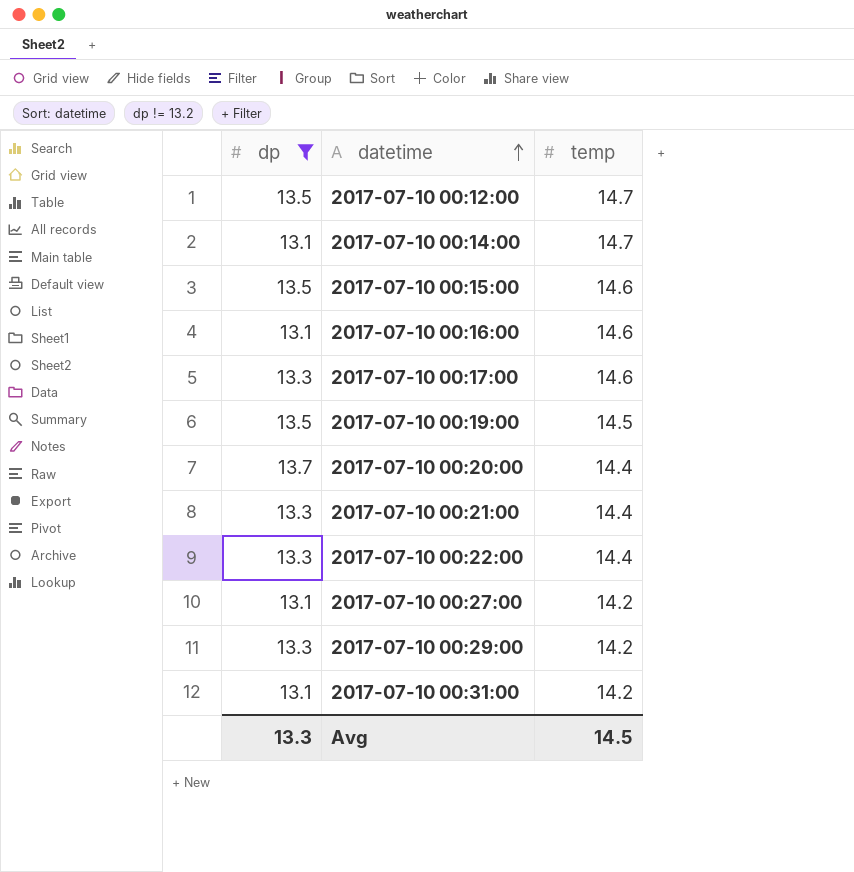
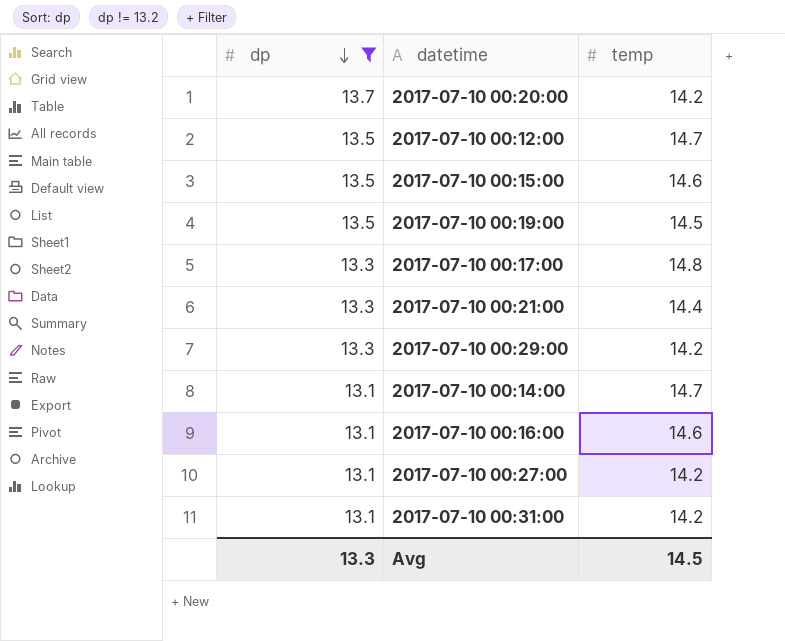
row order: datetime ascending -> dp descending
row 2017-07-10 00:22:00: 13.3 | 14.4 -> none
2017-07-10 00:20:00 | temp: 14.4 -> 14.2
2017-07-10 00:17:00 | temp: 14.6 -> 14.8

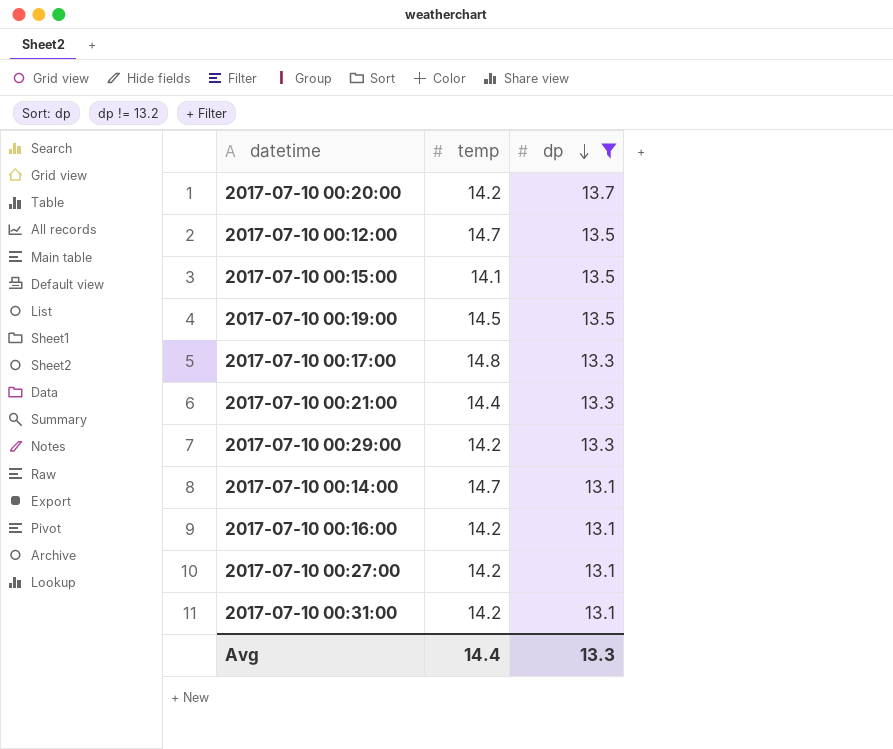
column dp | position: 1 -> 3
2017-07-10 00:15:00 | temp: 14.6 -> 14.1
2017-07-10 00:16:00 | temp: 14.6 -> 14.2
Avg | temp: 14.5 -> 14.4

